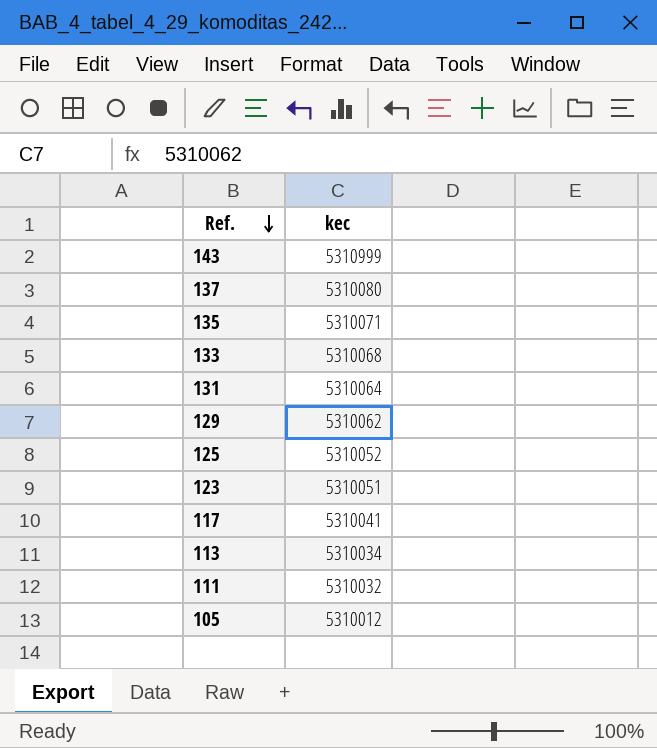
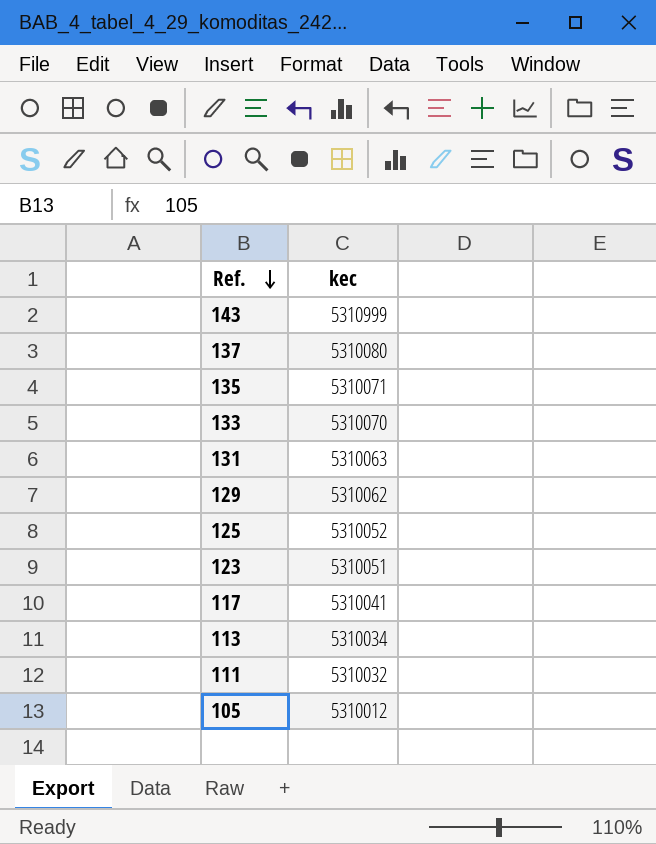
133 | kec: 5310068 -> 5310070
131 | kec: 5310064 -> 5310063

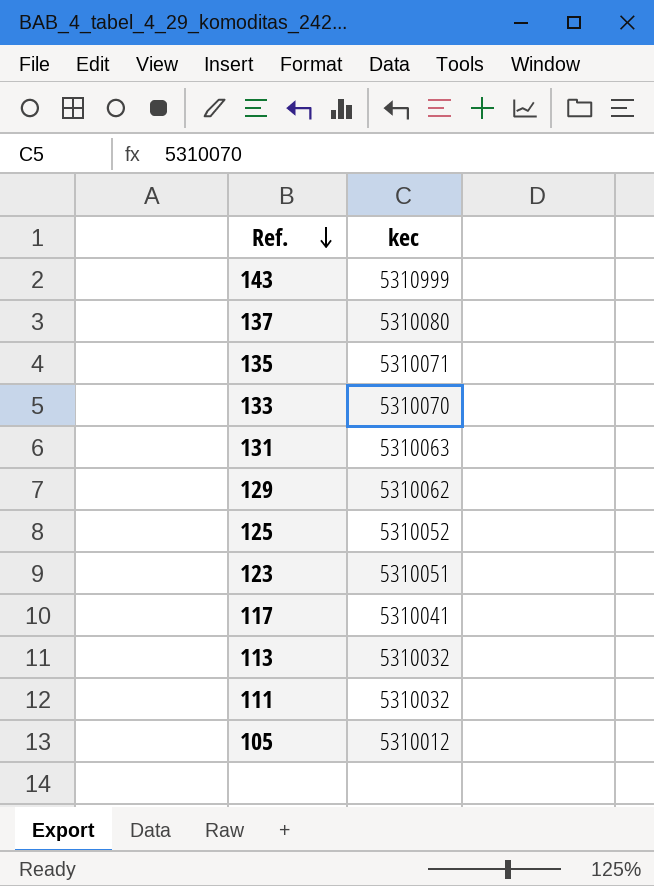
113 | kec: 5310034 -> 5310032

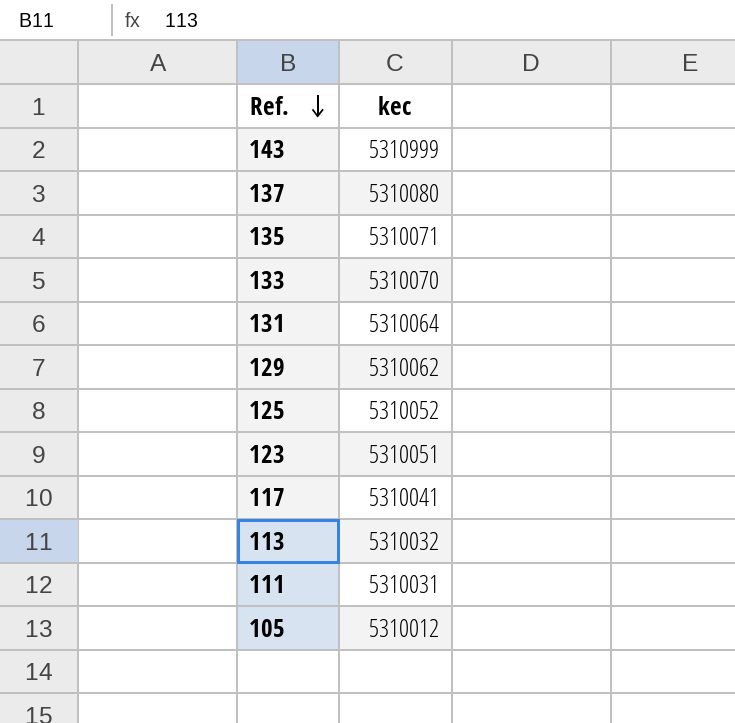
131 | kec: 5310063 -> 5310064
111 | kec: 5310032 -> 5310031

